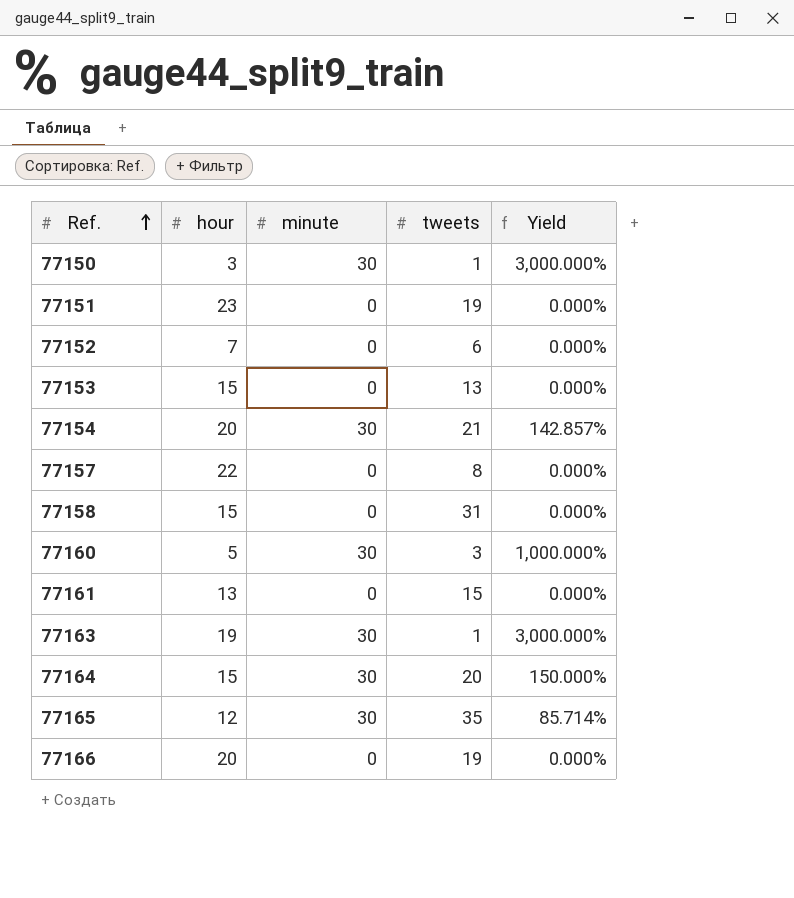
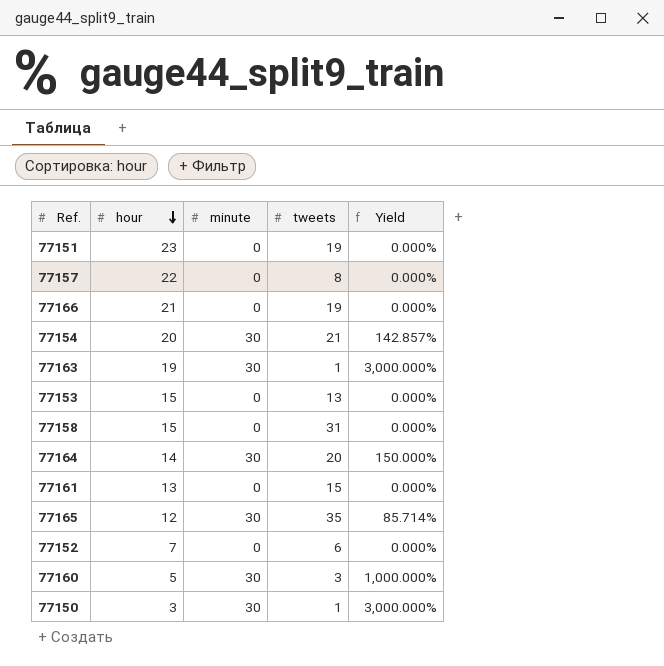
row order: Ref. ascending -> hour descending
77166 | hour: 20 -> 21
77164 | hour: 15 -> 14

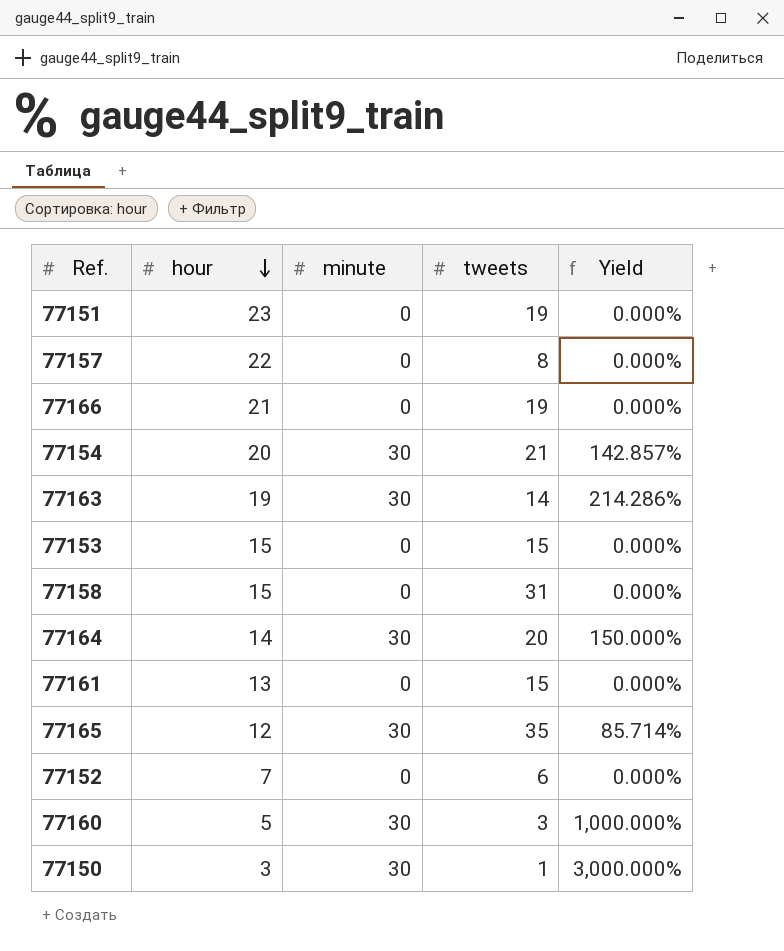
77163 | tweets: 1 -> 14
77163 | Yield: 3,000.000% -> 214.286%
77153 | tweets: 13 -> 15

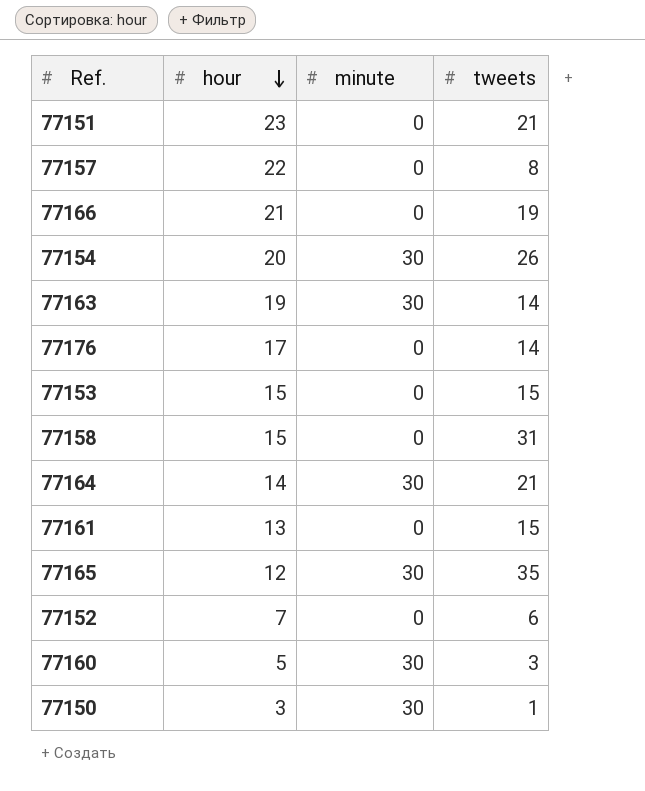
column Yield | formula: [minute] / [tweets] -> none
77151 | tweets: 19 -> 21
77154 | tweets: 21 -> 26
row 77176: none -> 17 | 0 | 14
77164 | tweets: 20 -> 21

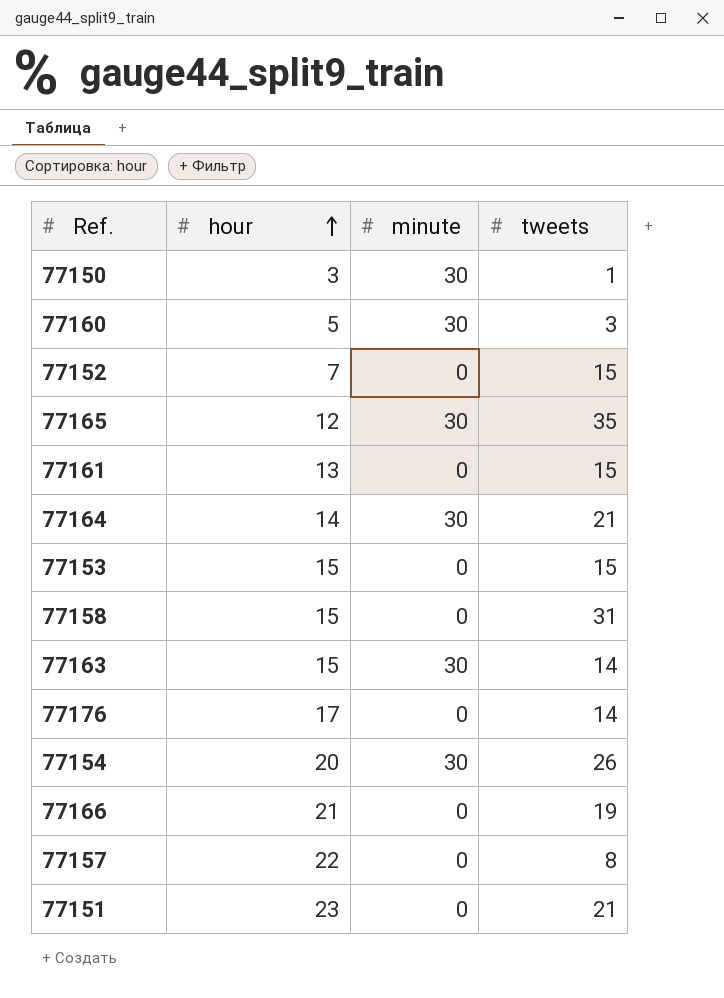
row order: hour descending -> hour ascending
77152 | tweets: 6 -> 15
77163 | hour: 19 -> 15

